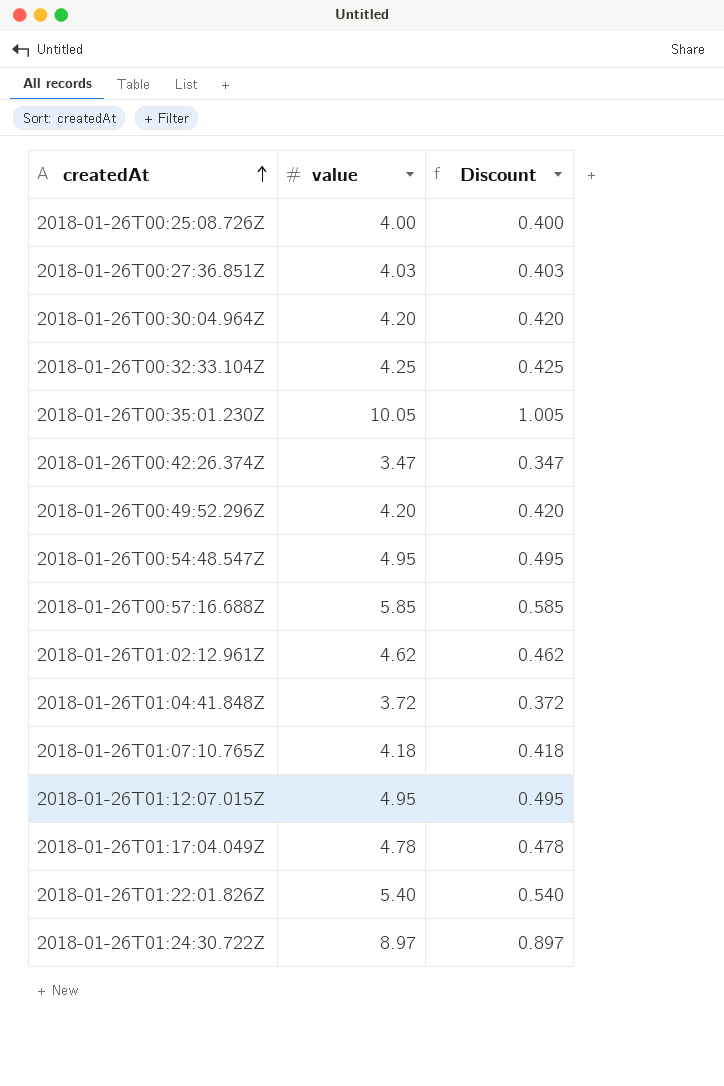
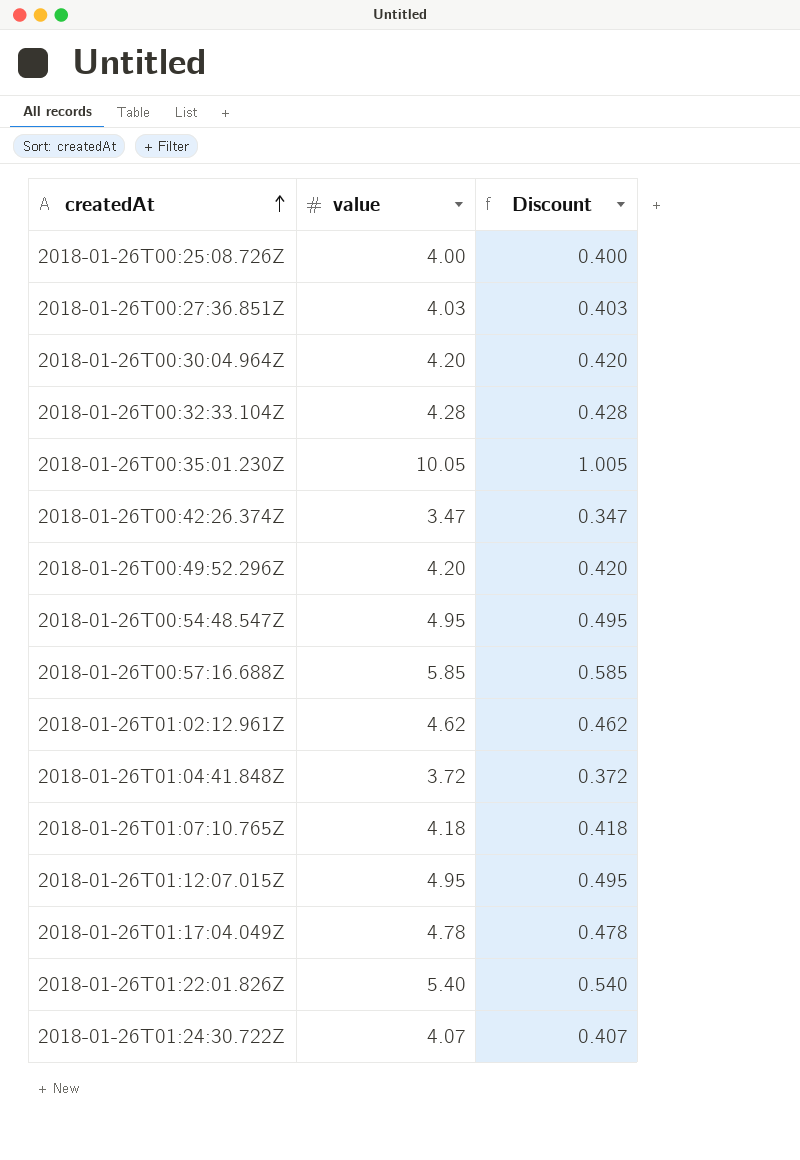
2018-01-26T00:32:33.104Z | value: 4.25 -> 4.28
2018-01-26T00:32:33.104Z | Discount: 0.425 -> 0.428
2018-01-26T01:24:30.722Z | value: 8.97 -> 4.07
2018-01-26T01:24:30.722Z | Discount: 0.897 -> 0.407

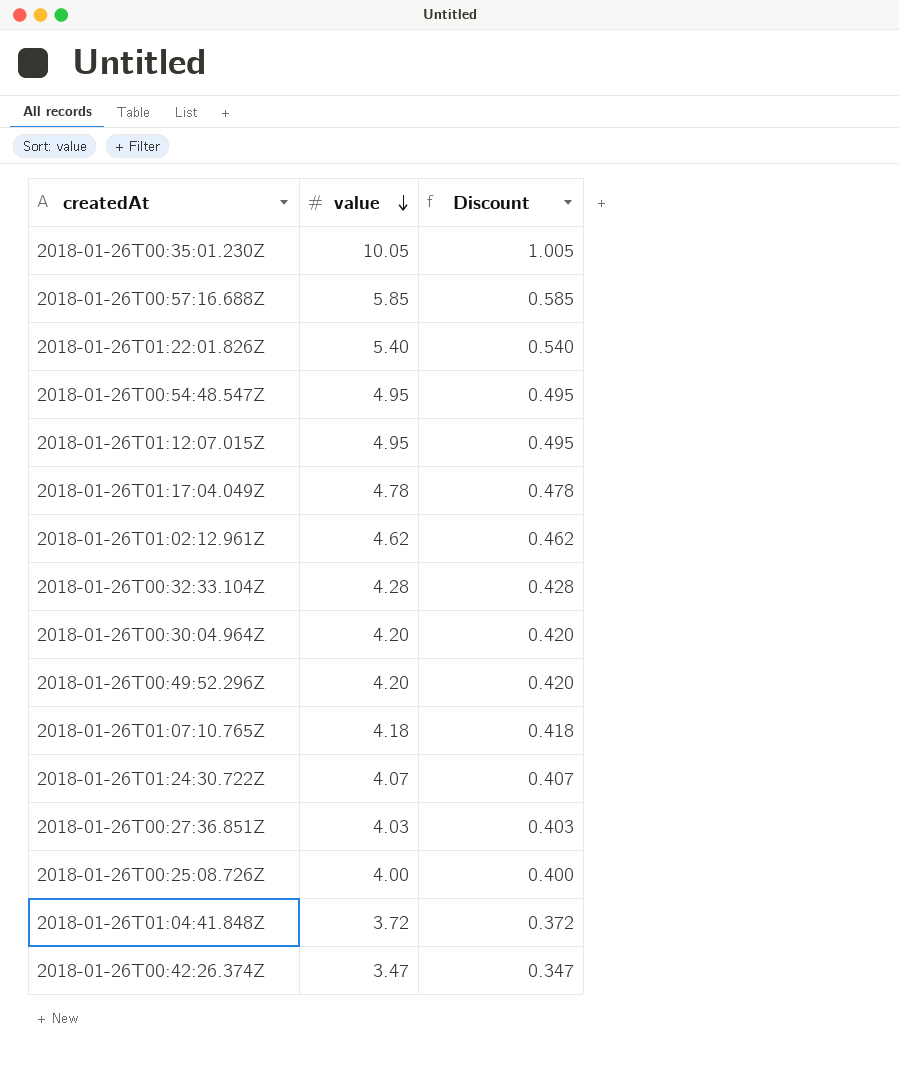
row order: createdAt ascending -> value descending

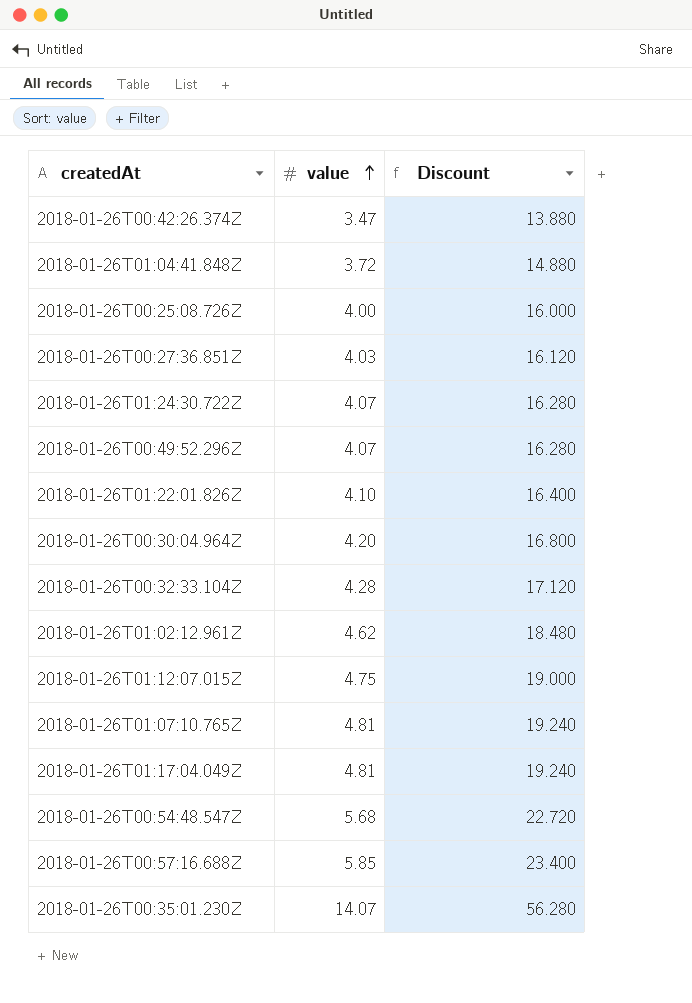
row order: value descending -> value ascending
column Discount | formula: [value] * 0.1 -> [value] * 4
2018-01-26T00:49:52.296Z | value: 4.20 -> 4.07
2018-01-26T01:22:01.826Z | value: 5.40 -> 4.10
2018-01-26T01:12:07.015Z | value: 4.95 -> 4.75
2018-01-26T01:07:10.765Z | value: 4.18 -> 4.81
2018-01-26T01:17:04.049Z | value: 4.78 -> 4.81
2018-01-26T00:54:48.547Z | value: 4.95 -> 5.68
2018-01-26T00:35:01.230Z | value: 10.05 -> 14.07

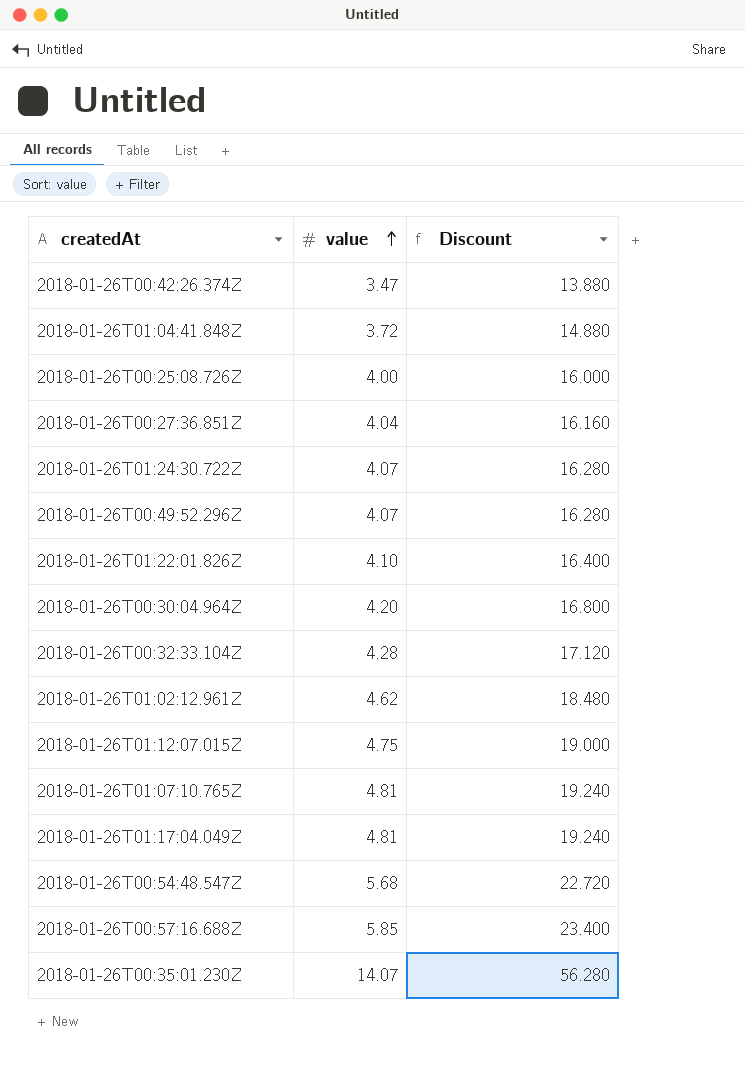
2018-01-26T00:27:36.851Z | value: 4.03 -> 4.04
2018-01-26T00:27:36.851Z | Discount: 16.120 -> 16.160

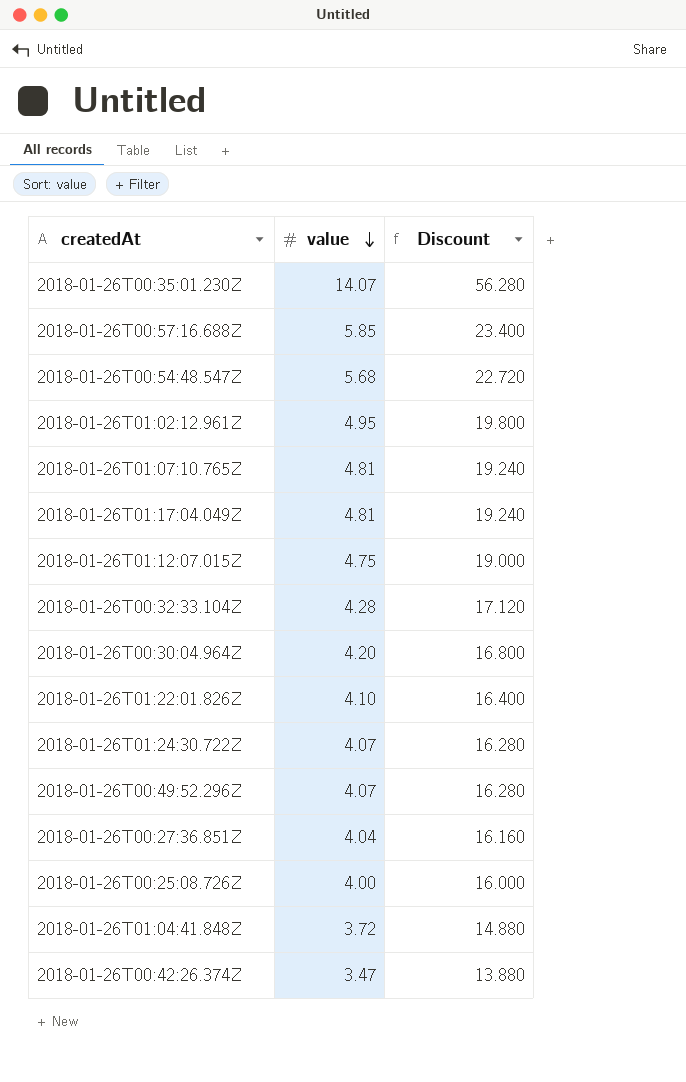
row order: value ascending -> value descending
2018-01-26T01:02:12.961Z | value: 4.62 -> 4.95
2018-01-26T01:02:12.961Z | Discount: 18.480 -> 19.800

